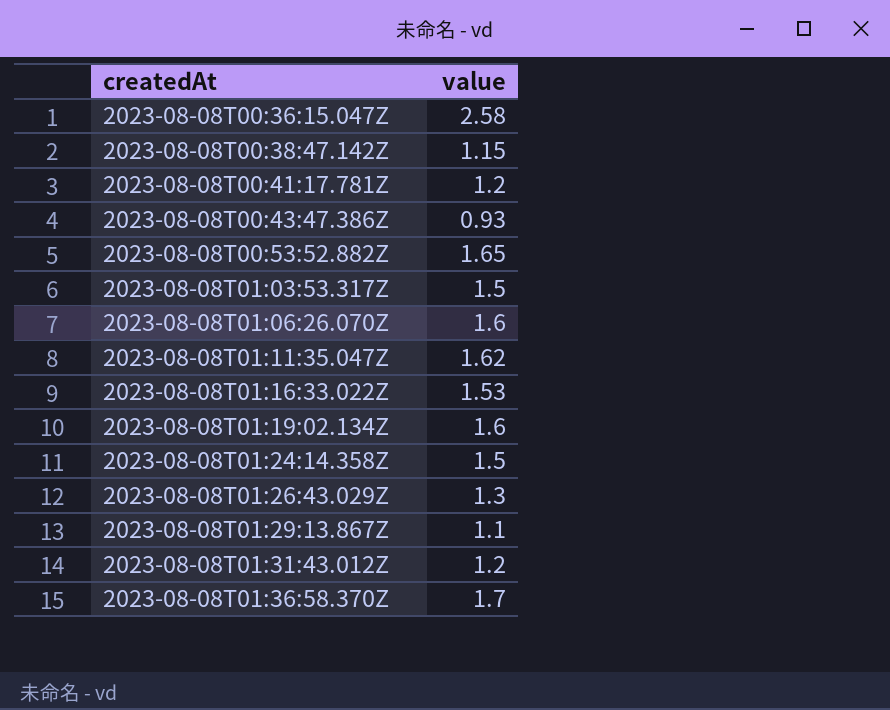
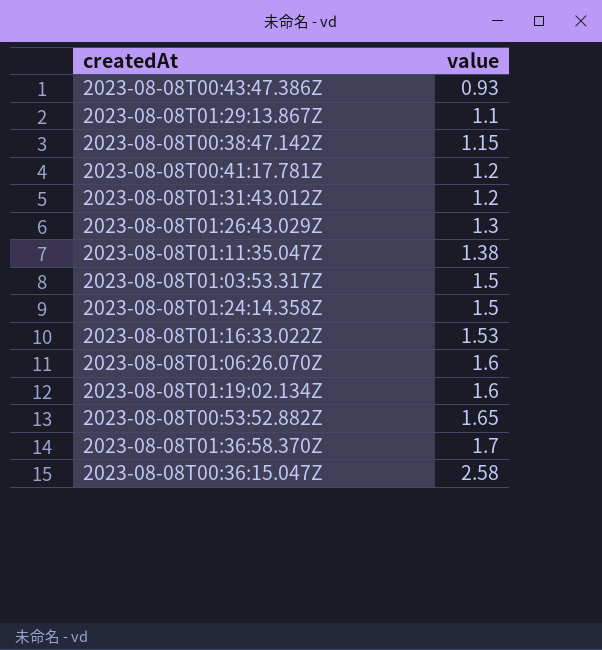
row order: createdAt ascending -> value ascending
2023-08-08T01:11:35.047Z | value: 1.62 -> 1.38

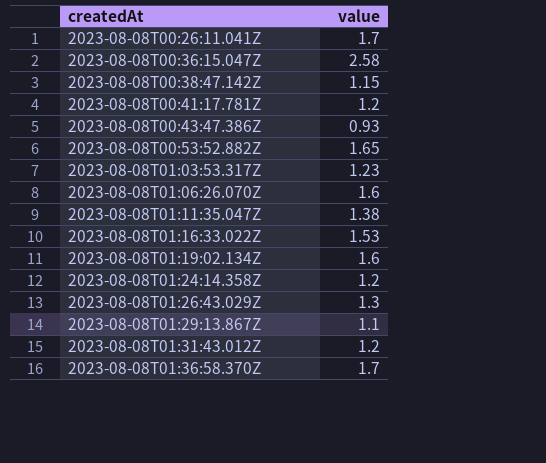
row order: value ascending -> createdAt ascending
row 2023-08-08T00:26:11.041Z: none -> 1.7
2023-08-08T01:03:53.317Z | value: 1.5 -> 1.23
2023-08-08T01:24:14.358Z | value: 1.5 -> 1.2

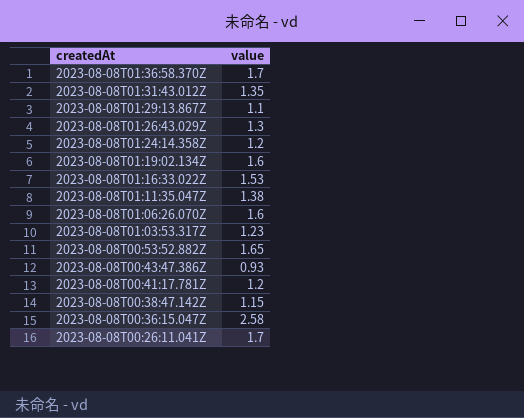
row order: createdAt ascending -> createdAt descending
2023-08-08T01:31:43.012Z | value: 1.2 -> 1.35

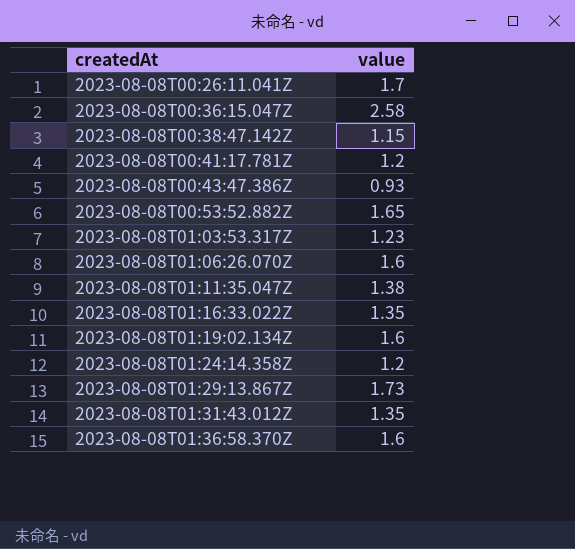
row order: createdAt descending -> createdAt ascending
row 2023-08-08T01:26:43.029Z: 1.3 -> none
2023-08-08T01:16:33.022Z | value: 1.53 -> 1.35
2023-08-08T01:29:13.867Z | value: 1.1 -> 1.73
2023-08-08T01:36:58.370Z | value: 1.7 -> 1.6

